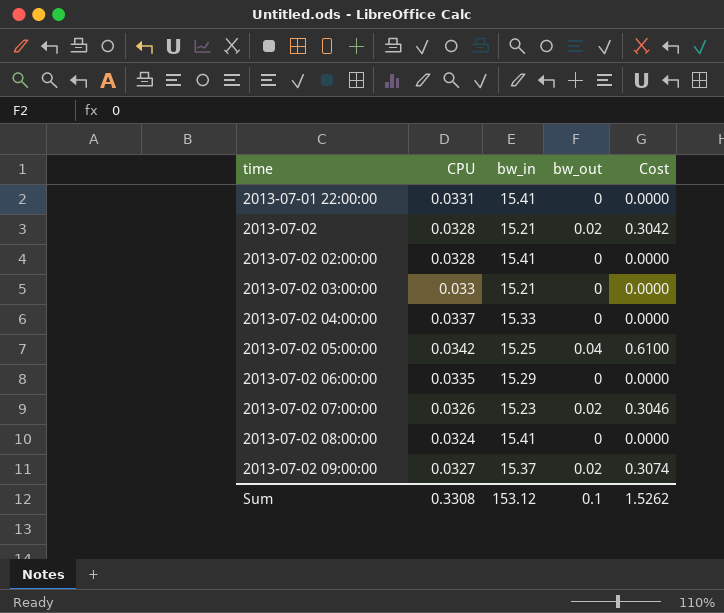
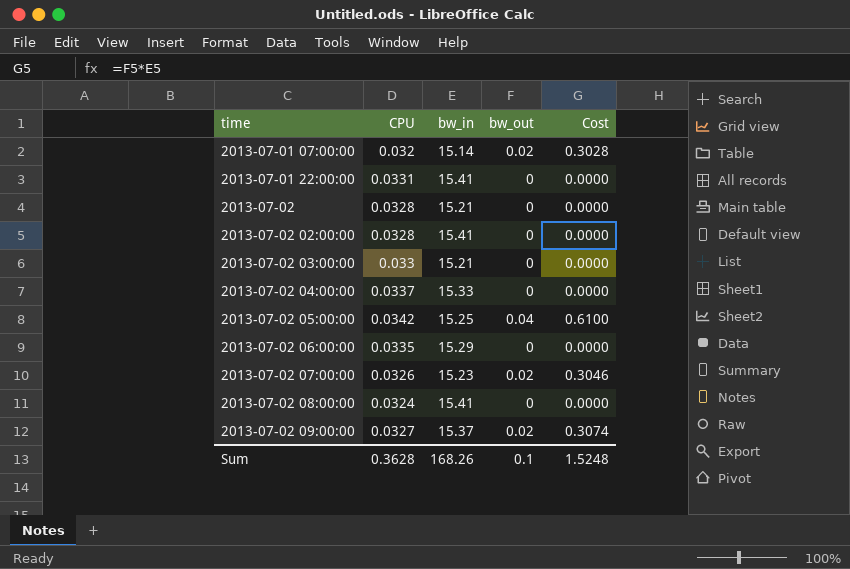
row 2013-07-01 07:00:00: none -> 0.032 | 15.14 | 0.02 | 0.3028
2013-07-02 | bw_out: 0.02 -> 0
2013-07-02 | Cost: 0.3042 -> 0.0000
Sum | CPU: 0.3308 -> 0.3628
Sum | bw_in: 153.12 -> 168.26
Sum | Cost: 1.5262 -> 1.5248

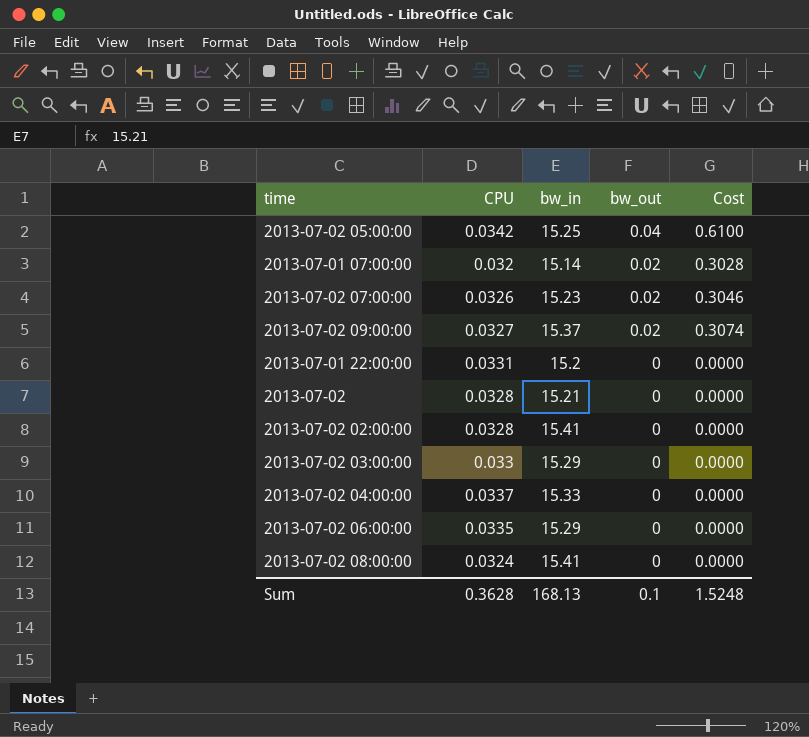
row order: time ascending -> bw_out descending
2013-07-01 22:00:00 | bw_in: 15.41 -> 15.2
2013-07-02 03:00:00 | bw_in: 15.21 -> 15.29
Sum | bw_in: 168.26 -> 168.13

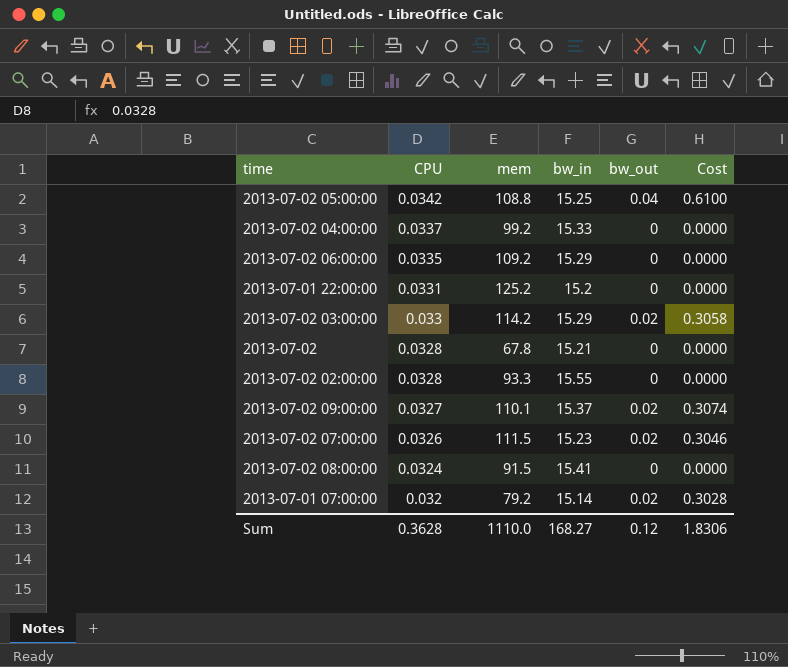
row order: bw_out descending -> CPU descending
column mem | position: none -> 3
2013-07-02 03:00:00 | bw_out: 0 -> 0.02
2013-07-02 03:00:00 | Cost: 0.0000 -> 0.3058
2013-07-02 02:00:00 | bw_in: 15.41 -> 15.55
Sum | bw_in: 168.13 -> 168.27
Sum | bw_out: 0.1 -> 0.12
Sum | Cost: 1.5248 -> 1.8306

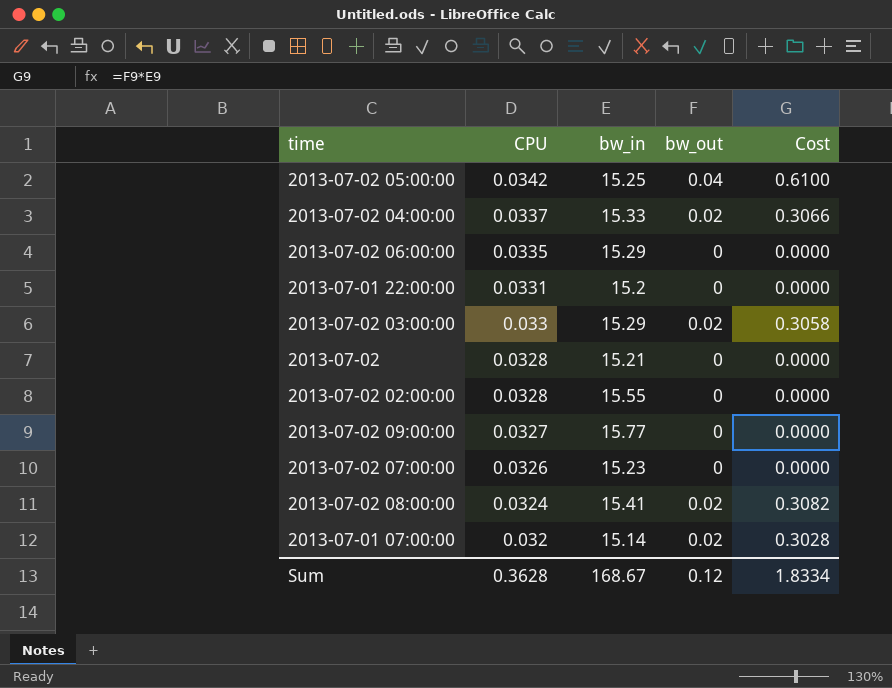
column mem | position: 3 -> none
2013-07-02 04:00:00 | bw_out: 0 -> 0.02
2013-07-02 04:00:00 | Cost: 0.0000 -> 0.3066
2013-07-02 09:00:00 | bw_in: 15.37 -> 15.77
2013-07-02 09:00:00 | bw_out: 0.02 -> 0
2013-07-02 09:00:00 | Cost: 0.3074 -> 0.0000
2013-07-02 07:00:00 | bw_out: 0.02 -> 0
2013-07-02 07:00:00 | Cost: 0.3046 -> 0.0000
2013-07-02 08:00:00 | bw_out: 0 -> 0.02
2013-07-02 08:00:00 | Cost: 0.0000 -> 0.3082
Sum | bw_in: 168.27 -> 168.67
Sum | Cost: 1.8306 -> 1.8334

